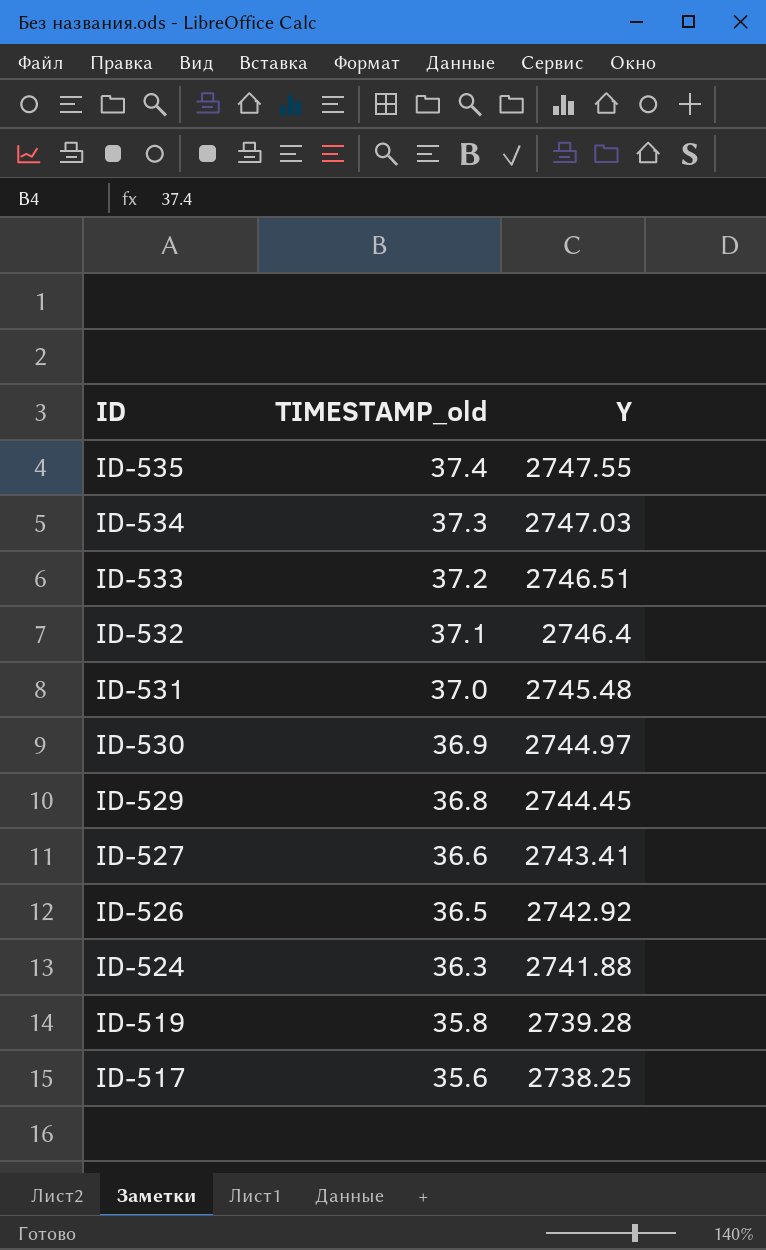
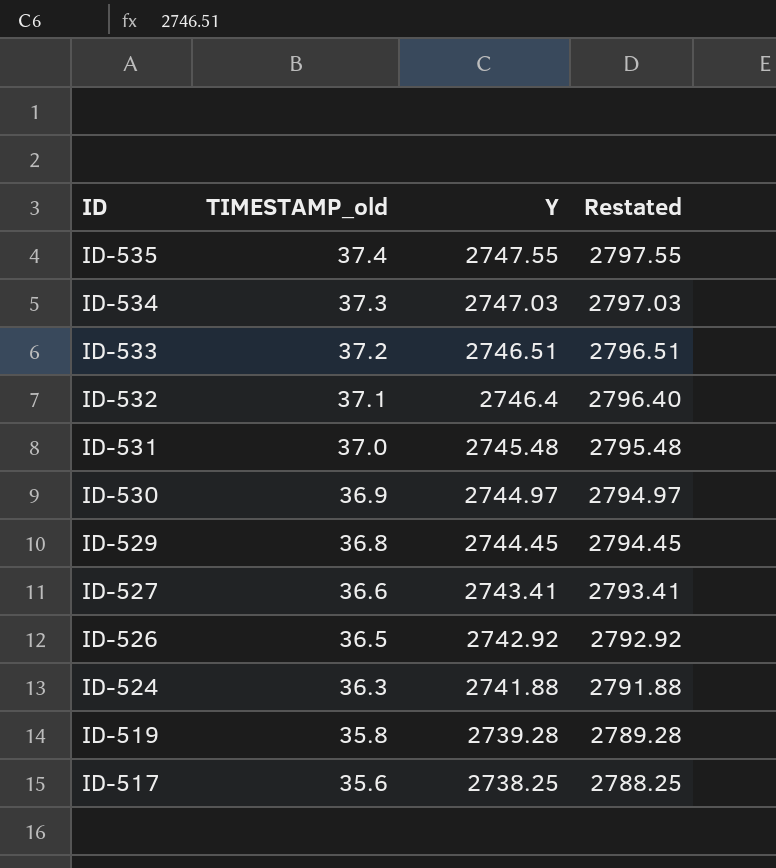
column Restated | formula: none -> [Y] + 50

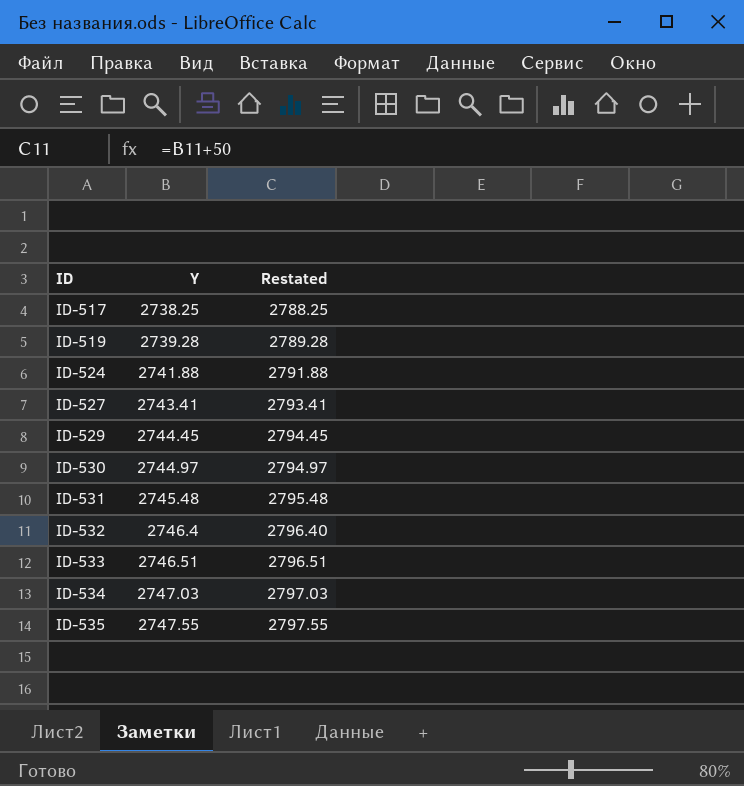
row order: ID descending -> ID ascending
column TIMESTAMP_old | position: 2 -> none
row ID-526: 36.5 | 2742.92 | 2792.92 -> none

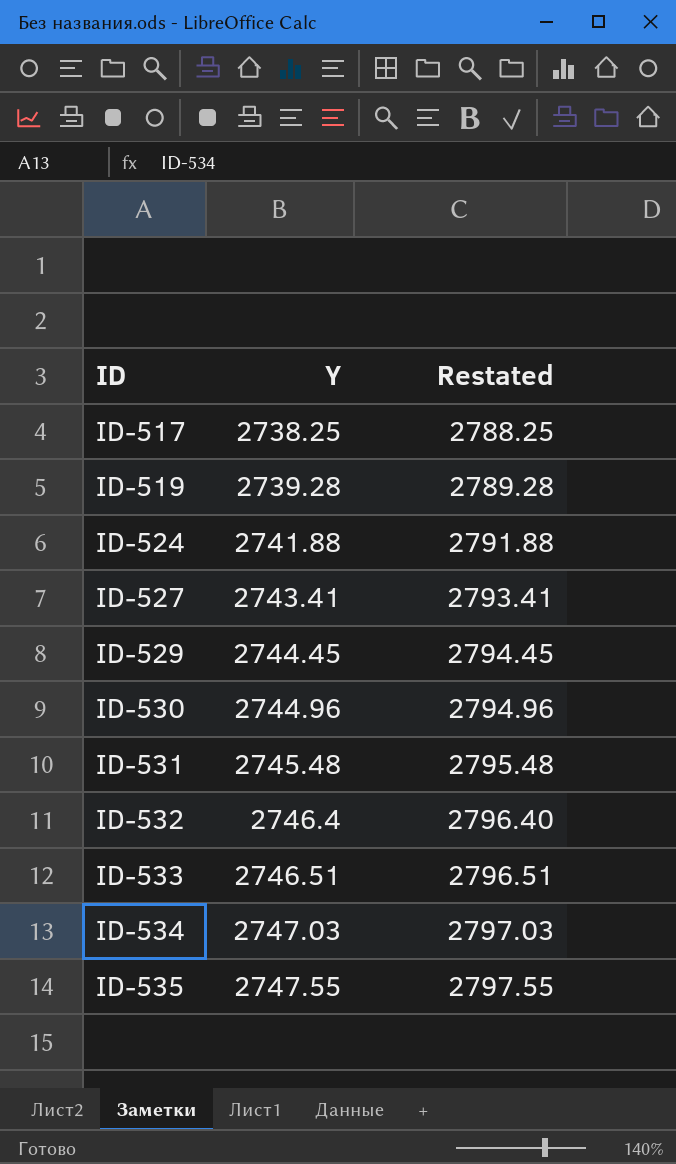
ID-530 | Y: 2744.97 -> 2744.96
ID-530 | Restated: 2794.97 -> 2794.96

